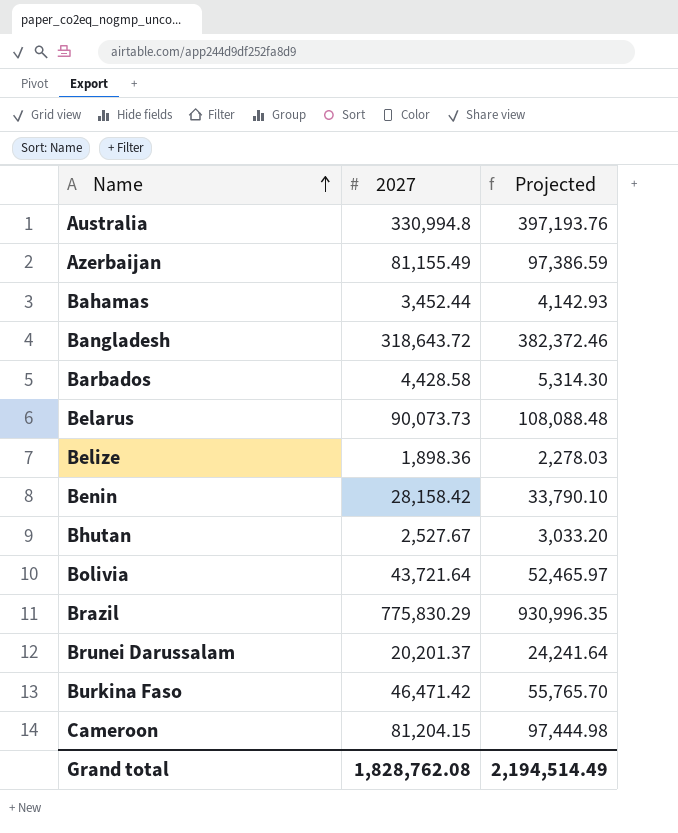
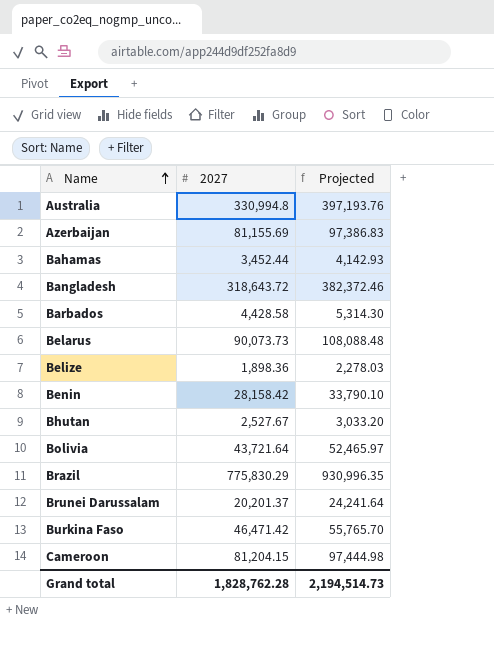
Azerbaijan | 2027: 81,155.49 -> 81,155.69
Azerbaijan | Projected: 97,386.59 -> 97,386.83
Grand total | 2027: 1,828,762.08 -> 1,828,762.28
Grand total | Projected: 2,194,514.49 -> 2,194,514.73

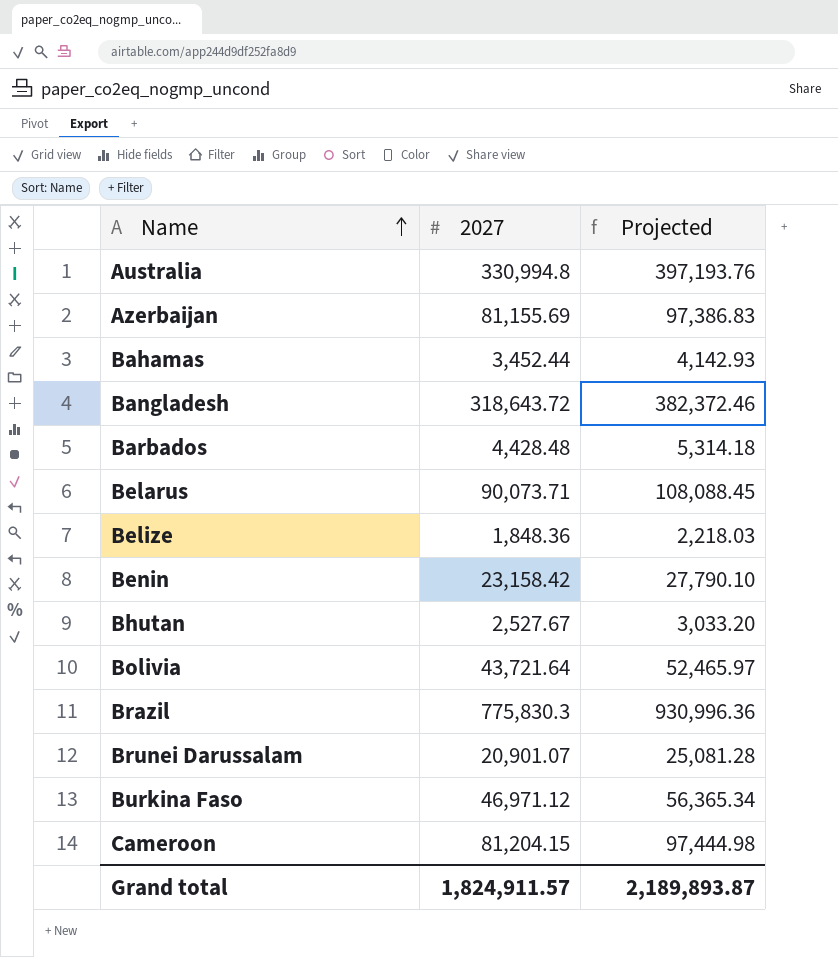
Barbados | 2027: 4,428.58 -> 4,428.48
Barbados | Projected: 5,314.30 -> 5,314.18
Belarus | 2027: 90,073.73 -> 90,073.71
Belarus | Projected: 108,088.48 -> 108,088.45
Belize | 2027: 1,898.36 -> 1,848.36
Belize | Projected: 2,278.03 -> 2,218.03
Benin | 2027: 28,158.42 -> 23,158.42
Benin | Projected: 33,790.10 -> 27,790.10
Brazil | 2027: 775,830.29 -> 775,830.3
Brazil | Projected: 930,996.35 -> 930,996.36
Brunei Darussalam | 2027: 20,201.37 -> 20,901.07
Brunei Darussalam | Projected: 24,241.64 -> 25,081.28
Burkina Faso | 2027: 46,471.42 -> 46,971.12
Burkina Faso | Projected: 55,765.70 -> 56,365.34
Grand total | 2027: 1,828,762.28 -> 1,824,911.57
Grand total | Projected: 2,194,514.73 -> 2,189,893.87

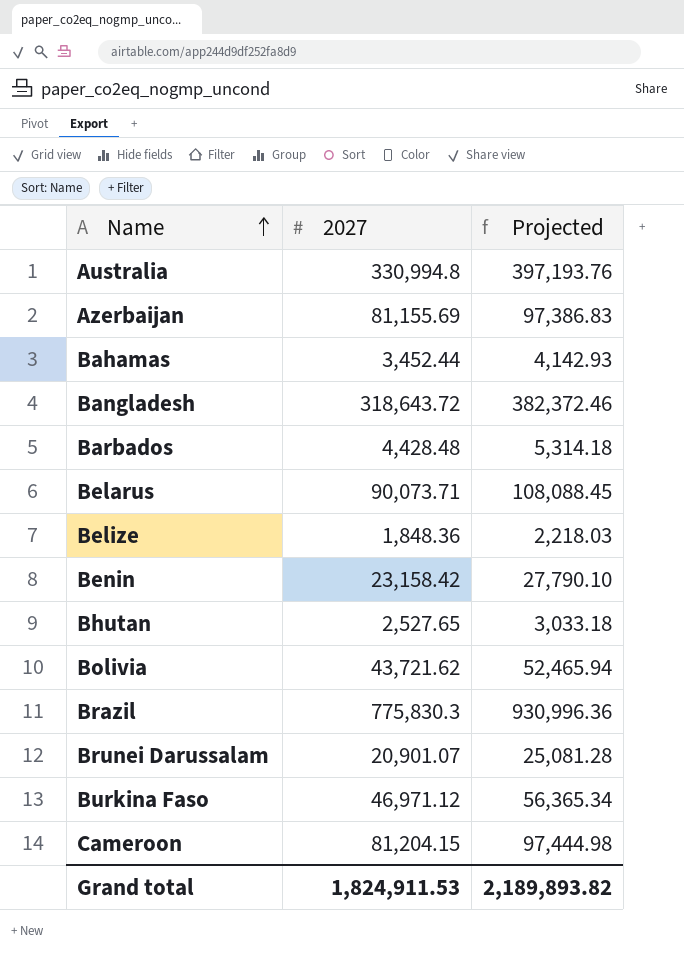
Bhutan | 2027: 2,527.67 -> 2,527.65
Bhutan | Projected: 3,033.20 -> 3,033.18
Bolivia | 2027: 43,721.64 -> 43,721.62
Bolivia | Projected: 52,465.97 -> 52,465.94
Grand total | 2027: 1,824,911.57 -> 1,824,911.53
Grand total | Projected: 2,189,893.87 -> 2,189,893.82

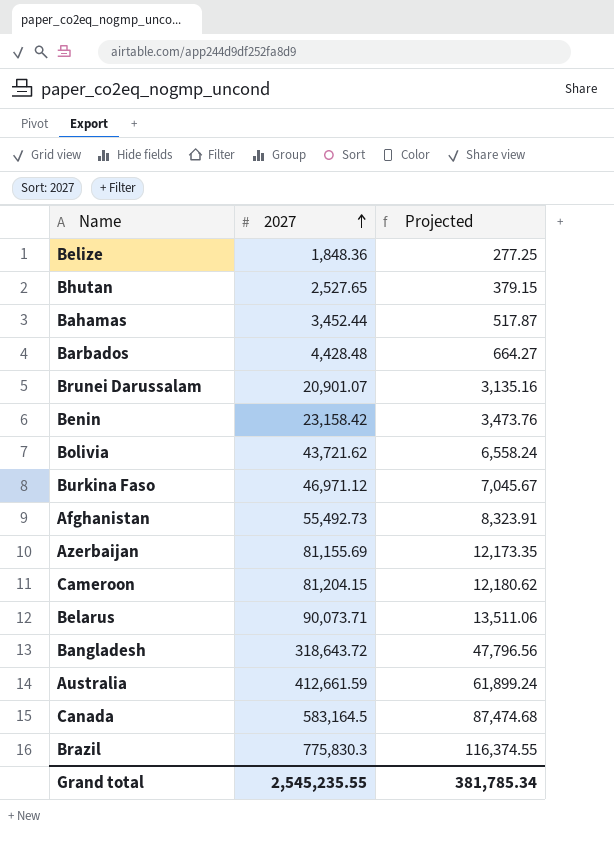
row order: Name ascending -> 2027 ascending
column Projected | formula: [2027] * 1.2 -> [2027] * 0.15
row Afghanistan: none -> 55,492.73 | 8,323.91
Australia | 2027: 330,994.8 -> 412,661.59
row Canada: none -> 583,164.5 | 87,474.68
Grand total | 2027: 1,824,911.53 -> 2,545,235.55
Grand total | Projected: 2,189,893.82 -> 381,785.34

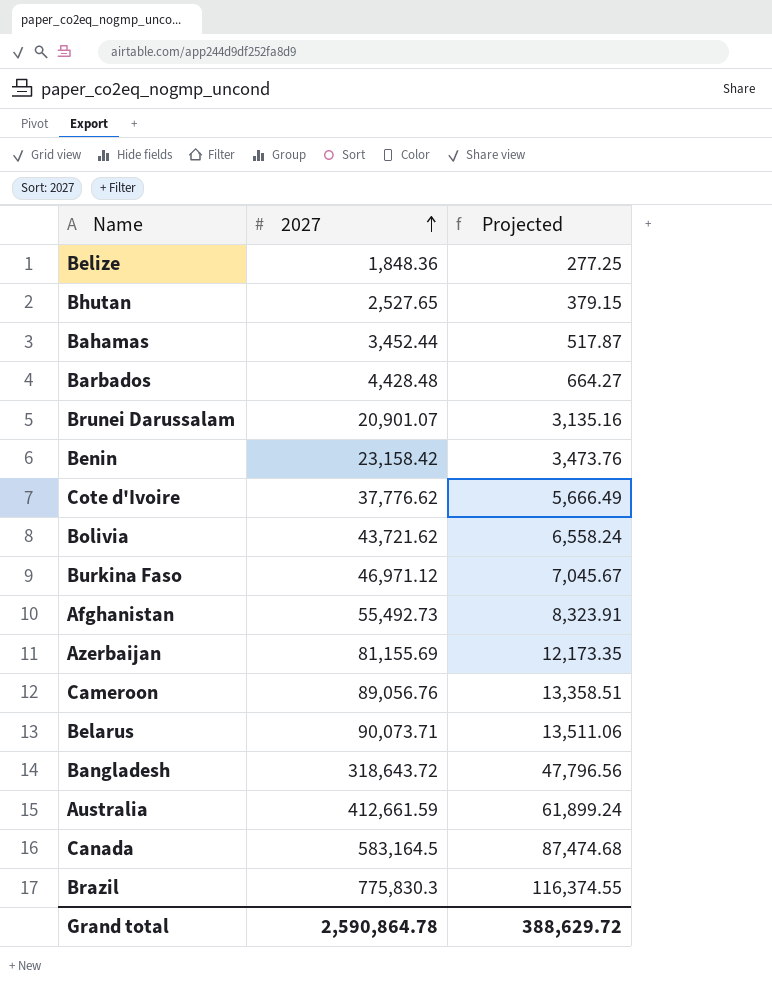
row Cote d'Ivoire: none -> 37,776.62 | 5,666.49
Cameroon | 2027: 81,204.15 -> 89,056.76
Cameroon | Projected: 12,180.62 -> 13,358.51
Grand total | 2027: 2,545,235.55 -> 2,590,864.78
Grand total | Projected: 381,785.34 -> 388,629.72

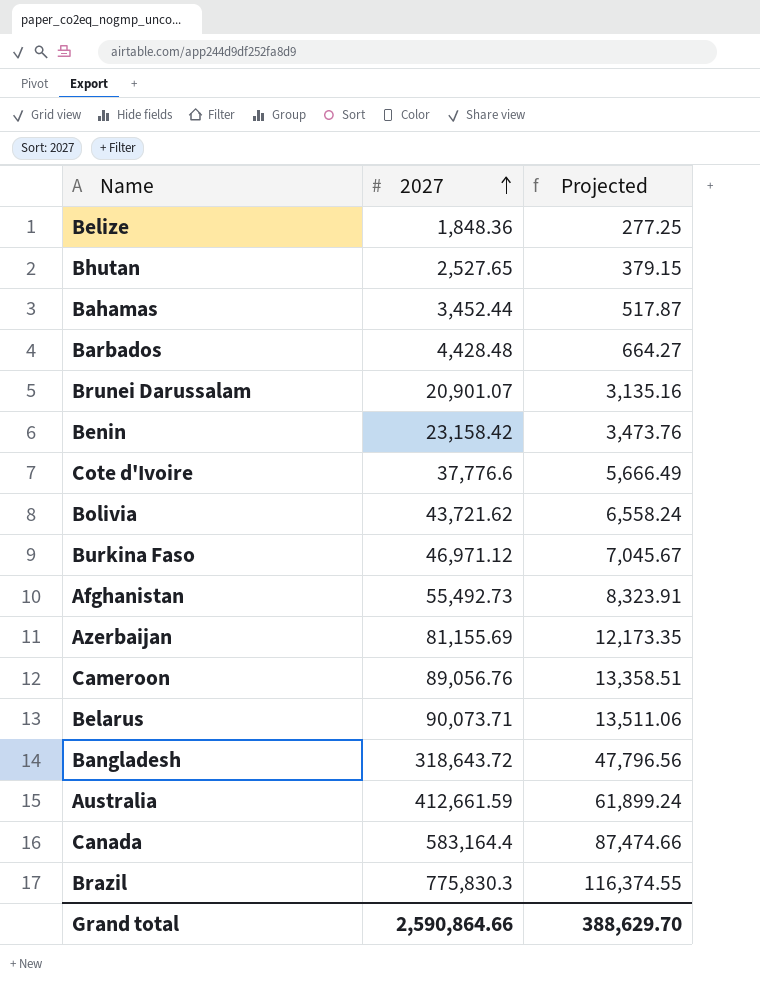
Cote d'Ivoire | 2027: 37,776.62 -> 37,776.6
Canada | 2027: 583,164.5 -> 583,164.4
Canada | Projected: 87,474.68 -> 87,474.66
Grand total | 2027: 2,590,864.78 -> 2,590,864.66
Grand total | Projected: 388,629.72 -> 388,629.70

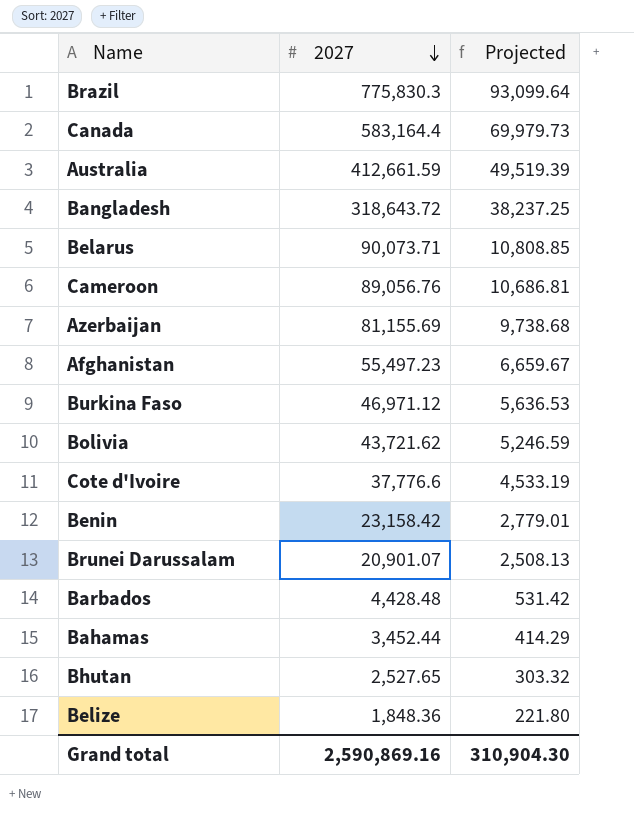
row order: 2027 ascending -> 2027 descending
column Projected | formula: [2027] * 0.15 -> [2027] * 0.12
Afghanistan | 2027: 55,492.73 -> 55,497.23
Grand total | 2027: 2,590,864.66 -> 2,590,869.16
Grand total | Projected: 388,629.70 -> 310,904.30

